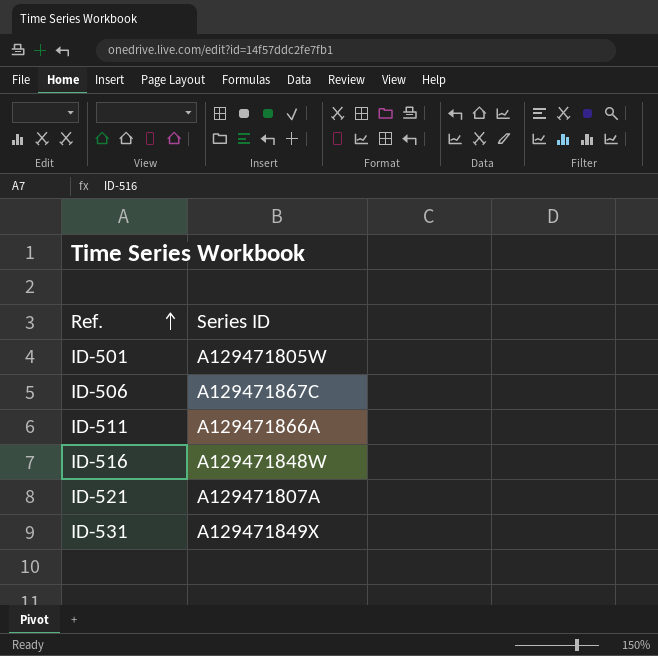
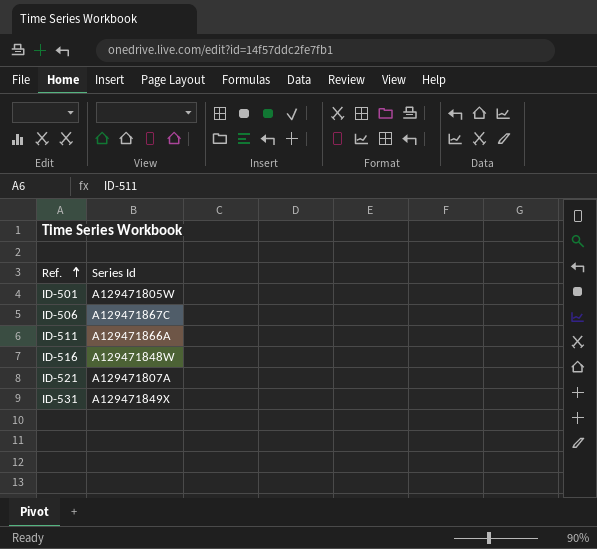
column name: Series ID -> Series Id

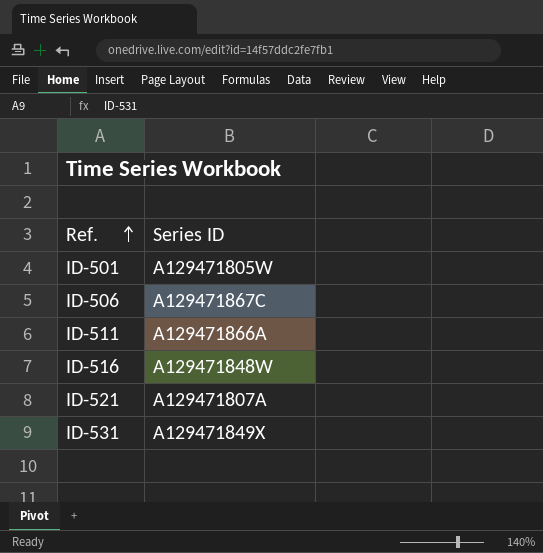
column name: Series Id -> Series ID

